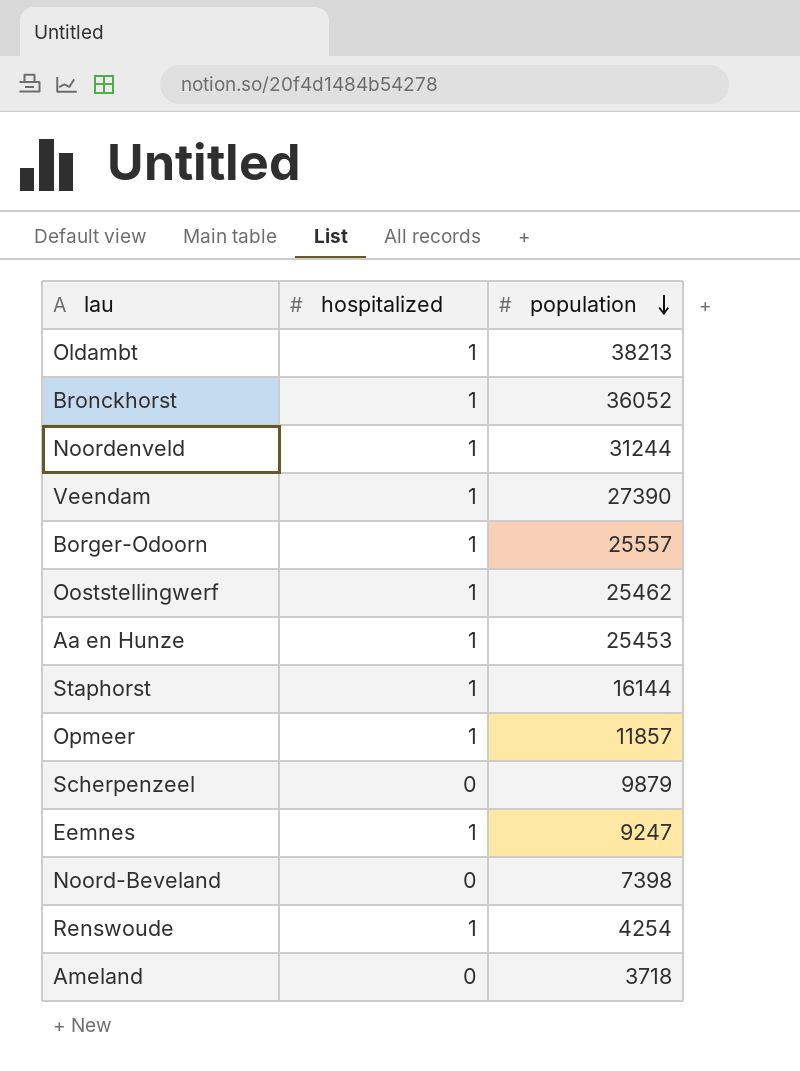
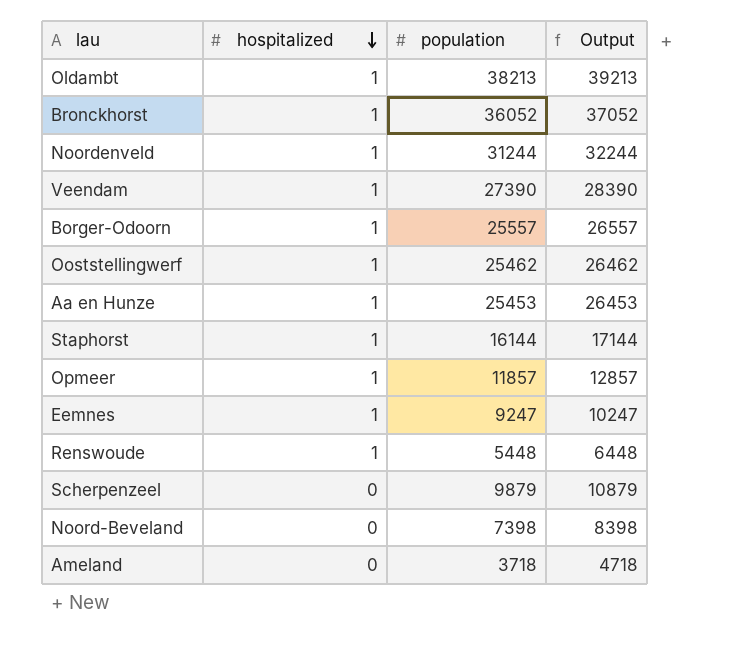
row order: population descending -> hospitalized descending
column Output | formula: none -> [population] + 1000
Renswoude | population: 4254 -> 5448

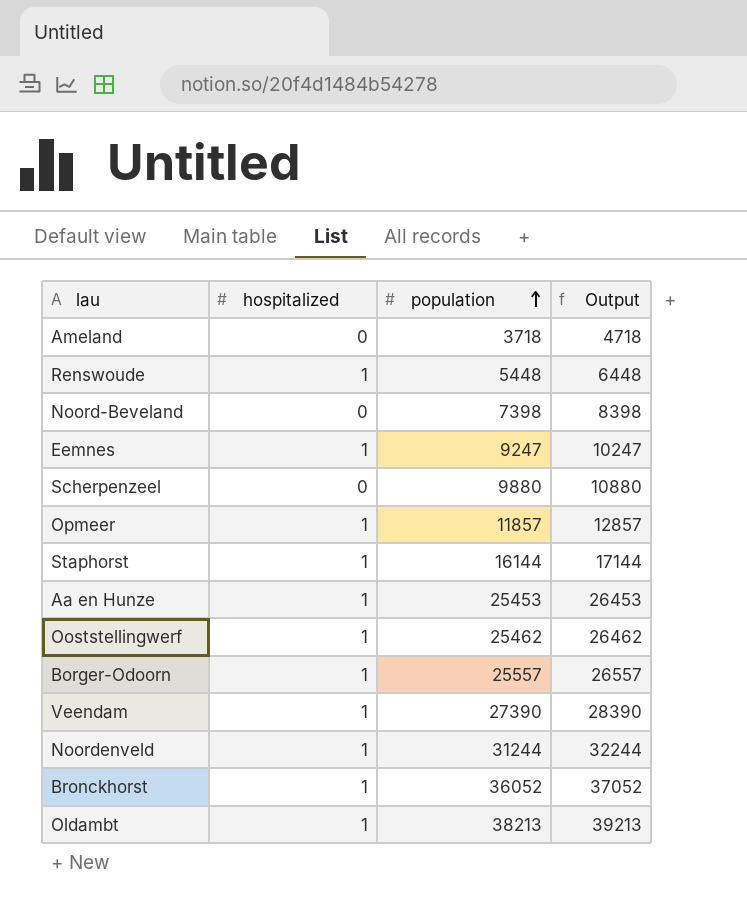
row order: hospitalized descending -> population ascending
Scherpenzeel | population: 9879 -> 9880
Scherpenzeel | Output: 10879 -> 10880

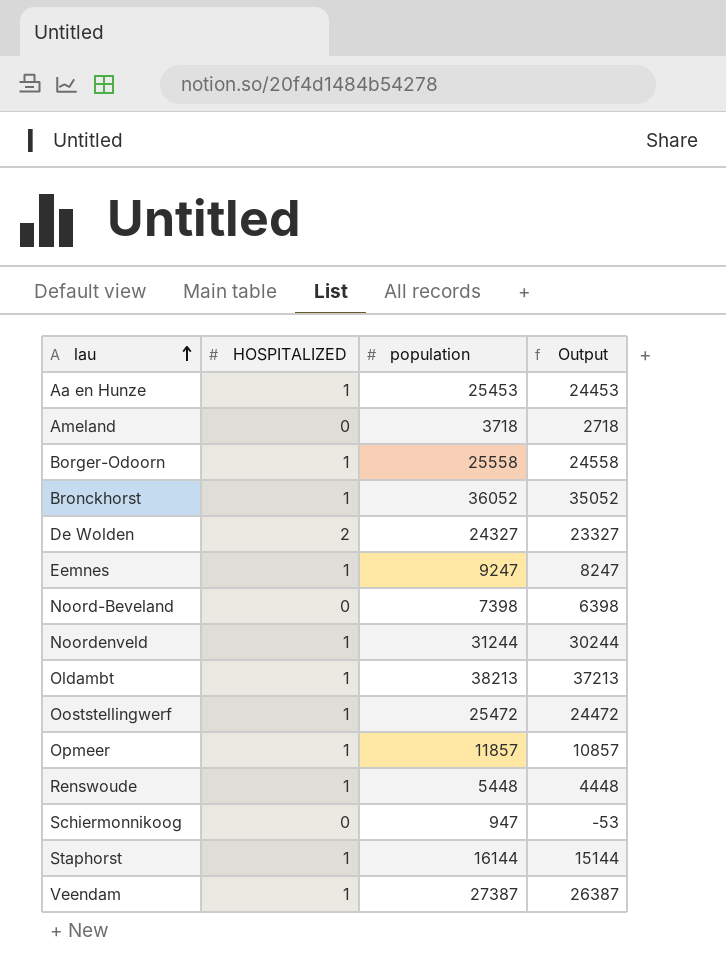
row order: population ascending -> lau ascending
column name: hospitalized -> HOSPITALIZED
column Output | formula: [population] + 1000 -> [population] - 1000
row Scherpenzeel: 0 | 9880 | 10880 -> none
Borger-Odoorn | population: 25557 -> 25558
row De Wolden: none -> 2 | 24327 | 23327
Ooststellingwerf | population: 25462 -> 25472
row Schiermonnikoog: none -> 0 | 947 | -53
Veendam | population: 27390 -> 27387

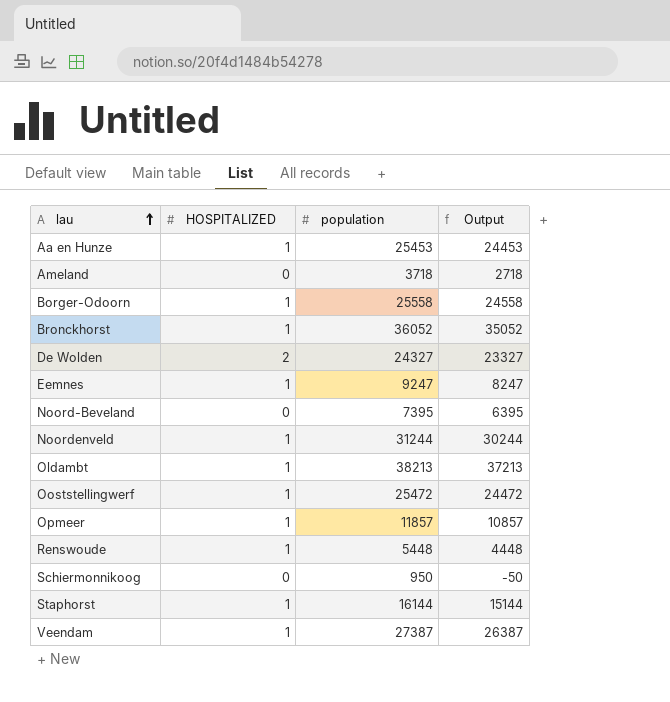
Noord-Beveland | population: 7398 -> 7395
Noord-Beveland | Output: 6398 -> 6395
Schiermonnikoog | population: 947 -> 950
Schiermonnikoog | Output: -53 -> -50

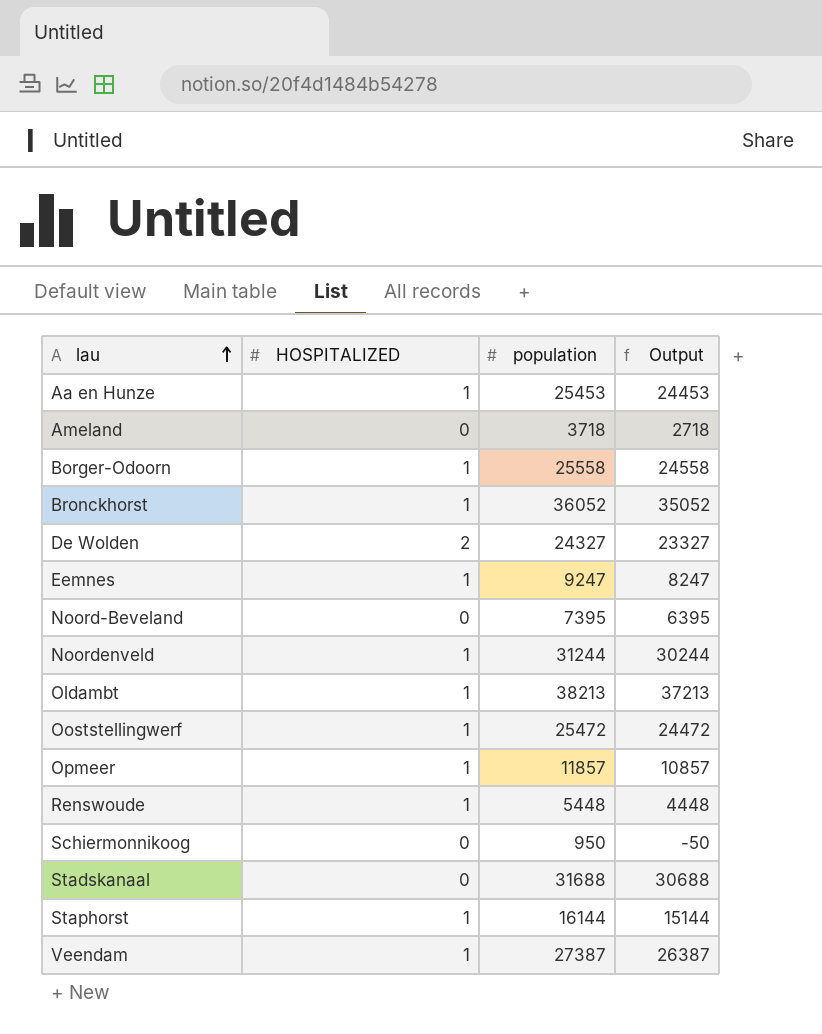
row Stadskanaal: none -> 0 | 31688 | 30688

